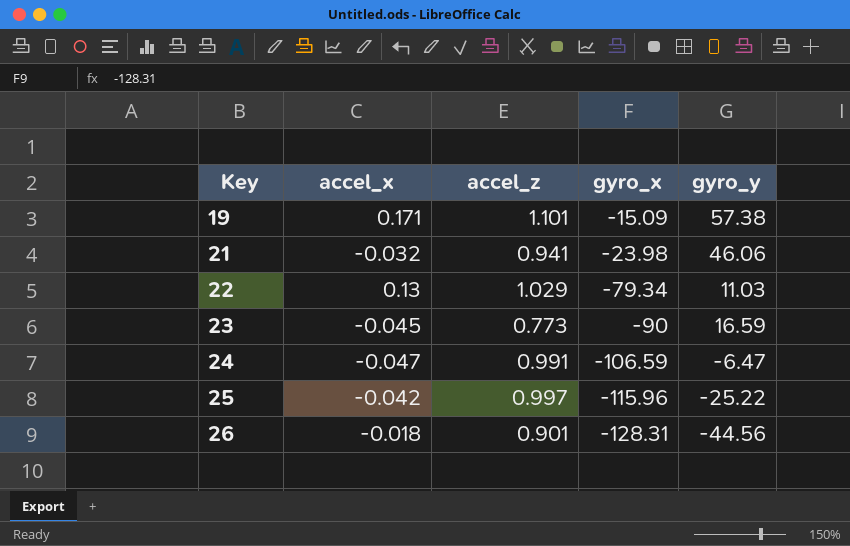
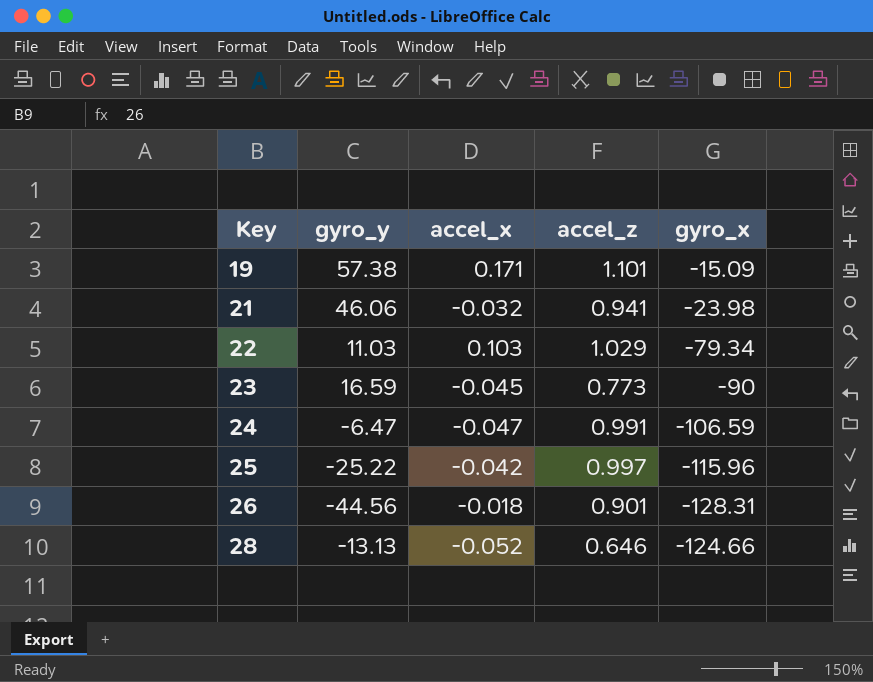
column gyro_y | position: 5 -> 2
22 | accel_x: 0.13 -> 0.103
row 28: none -> -13.13 | -0.052 | 0.646 | -124.66

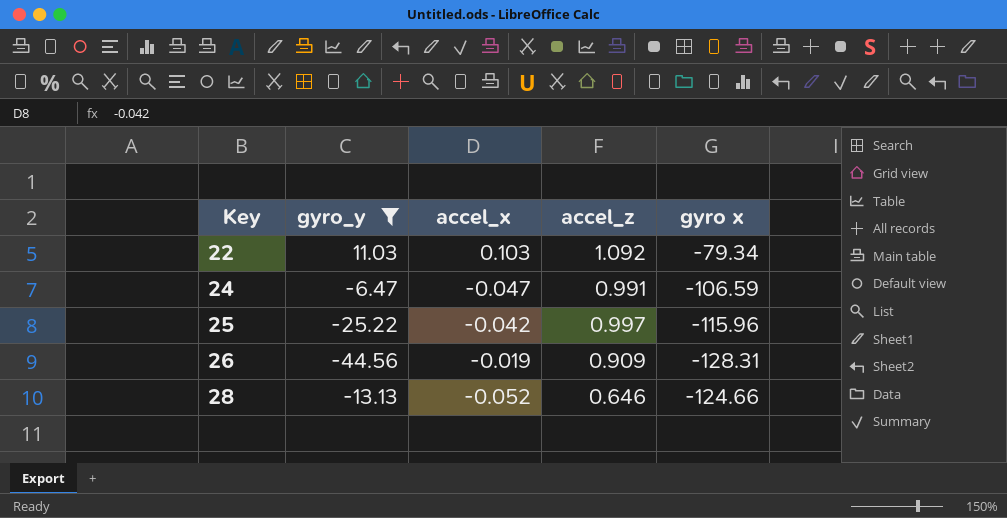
filter: none -> gyro_y <= 11.03
column name: gyro_x -> gyro x
22 | accel_z: 1.029 -> 1.092
26 | accel_x: -0.018 -> -0.019
26 | accel_z: 0.901 -> 0.909

